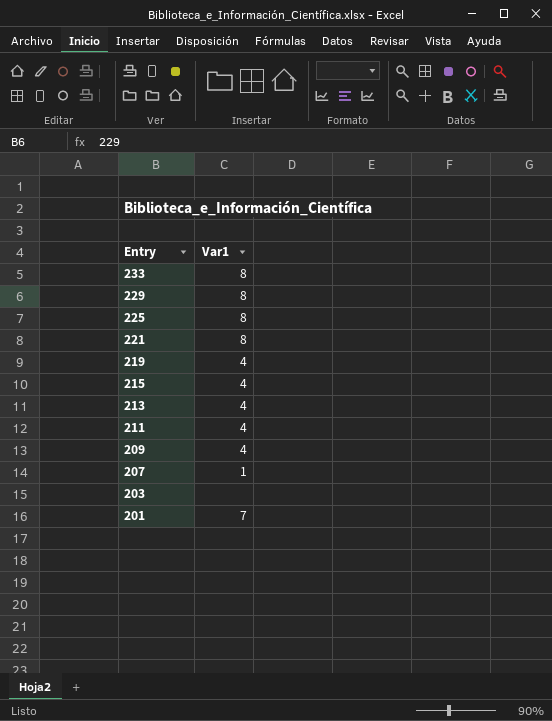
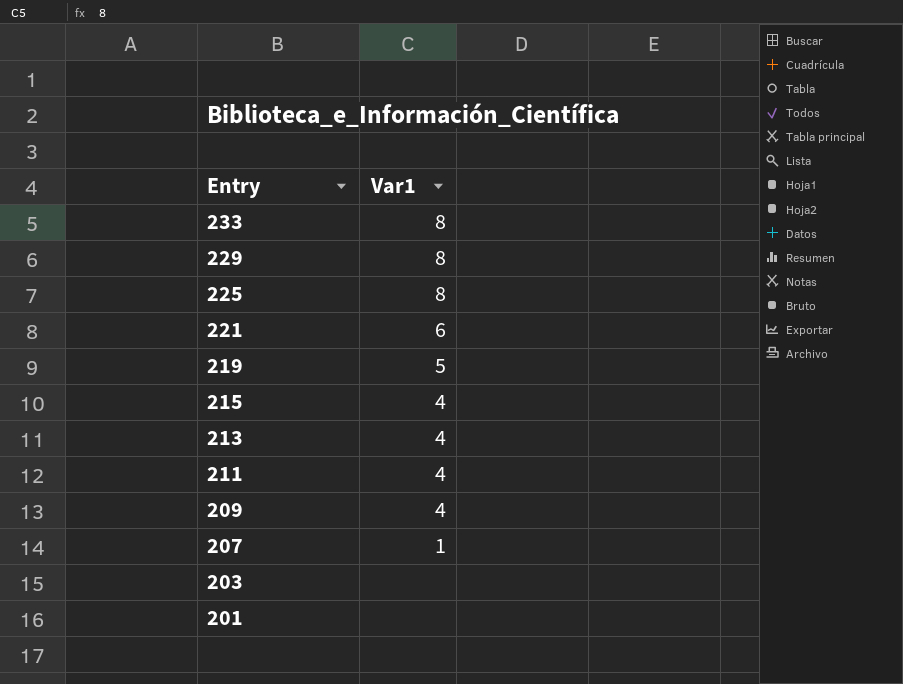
221 | Var1: 8 -> 6
219 | Var1: 4 -> 5
201 | Var1: 7 -> none

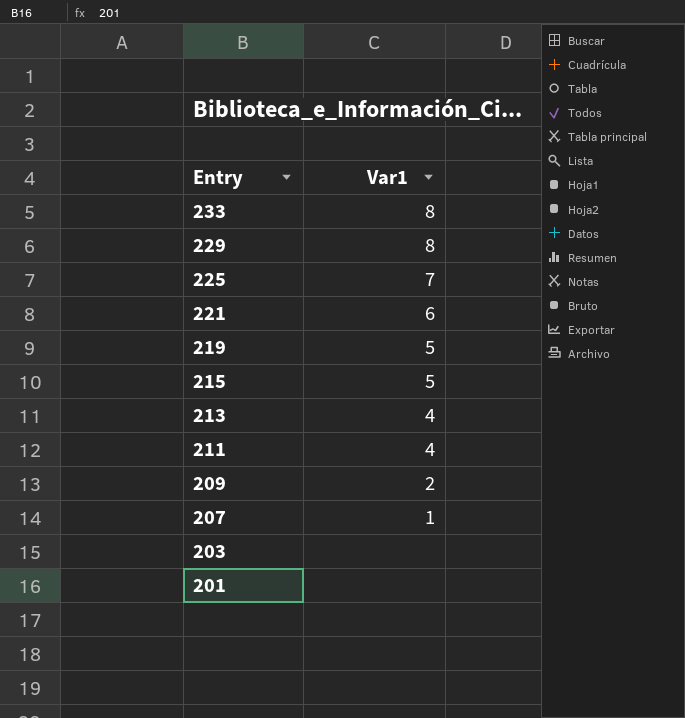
225 | Var1: 8 -> 7
215 | Var1: 4 -> 5
209 | Var1: 4 -> 2

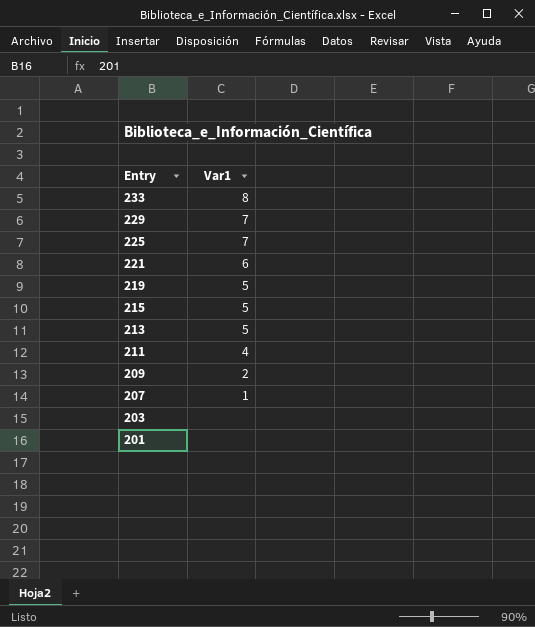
229 | Var1: 8 -> 7
213 | Var1: 4 -> 5

